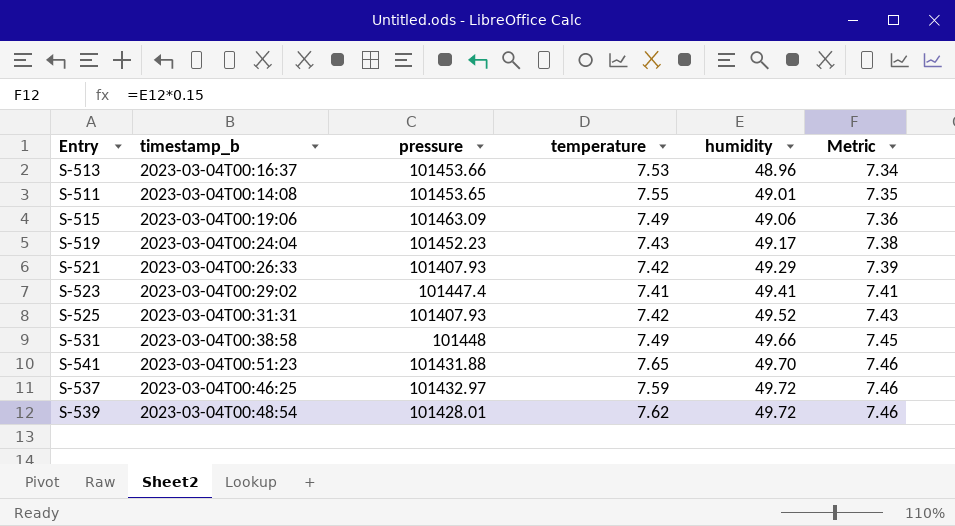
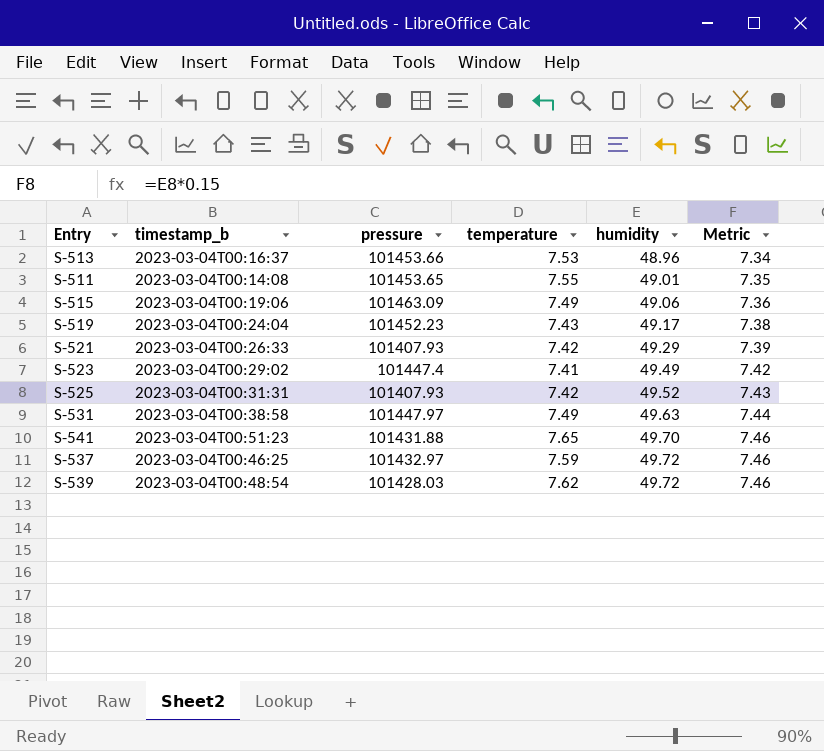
S-523 | humidity: 49.41 -> 49.49
S-523 | Metric: 7.41 -> 7.42
S-531 | pressure: 101448 -> 101447.97
S-531 | humidity: 49.66 -> 49.63
S-531 | Metric: 7.45 -> 7.44
S-539 | pressure: 101428.01 -> 101428.03

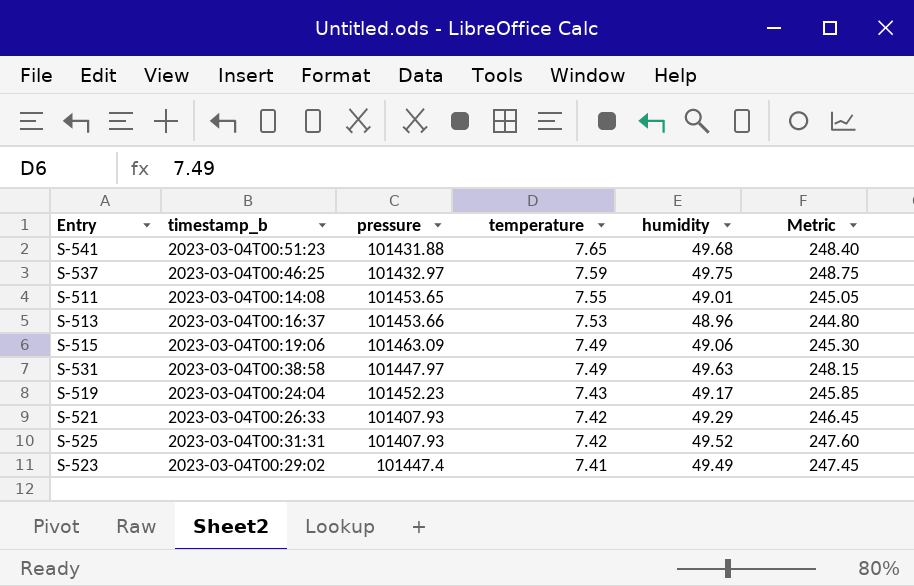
row order: humidity ascending -> temperature descending
column Metric | formula: [humidity] * 0.15 -> [humidity] * 5
row S-539: 2023-03-04T00:48:54 | 101428.03 | 7.62 | 49.72 | 7.46 -> none
S-541 | humidity: 49.70 -> 49.68
S-537 | humidity: 49.72 -> 49.75

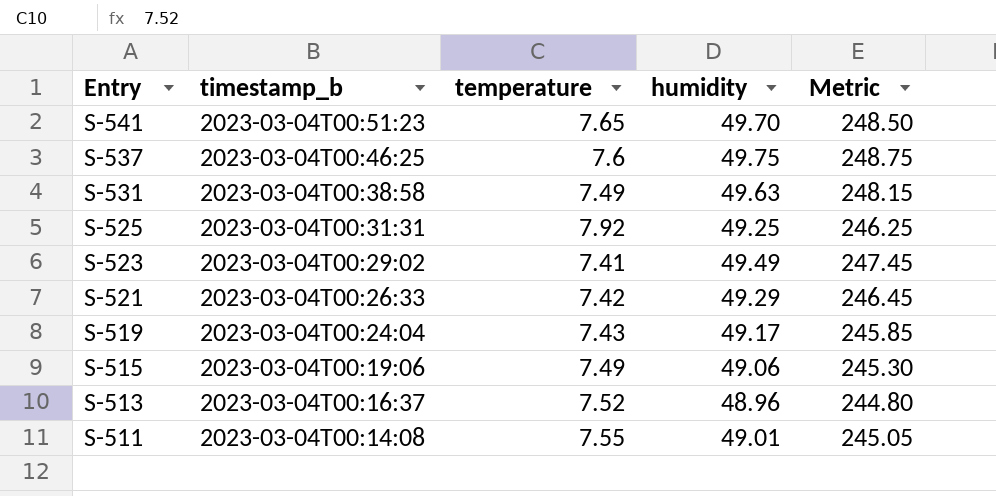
row order: temperature descending -> Entry descending
column pressure | position: 3 -> none
S-541 | humidity: 49.68 -> 49.70
S-541 | Metric: 248.40 -> 248.50
S-537 | temperature: 7.59 -> 7.6
S-525 | temperature: 7.42 -> 7.92
S-525 | humidity: 49.52 -> 49.25
S-525 | Metric: 247.60 -> 246.25
S-513 | temperature: 7.53 -> 7.52

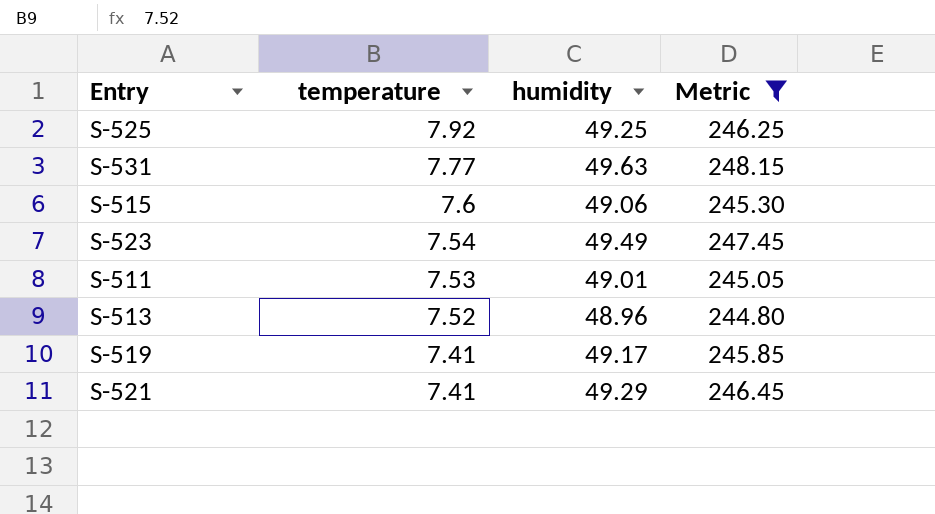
filter: none -> Metric <= 248.15
row order: Entry descending -> temperature descending
column timestamp_b | position: 2 -> none
S-531 | temperature: 7.49 -> 7.77
S-515 | temperature: 7.49 -> 7.6
S-523 | temperature: 7.41 -> 7.54
S-511 | temperature: 7.55 -> 7.53
S-519 | temperature: 7.43 -> 7.41
S-521 | temperature: 7.42 -> 7.41

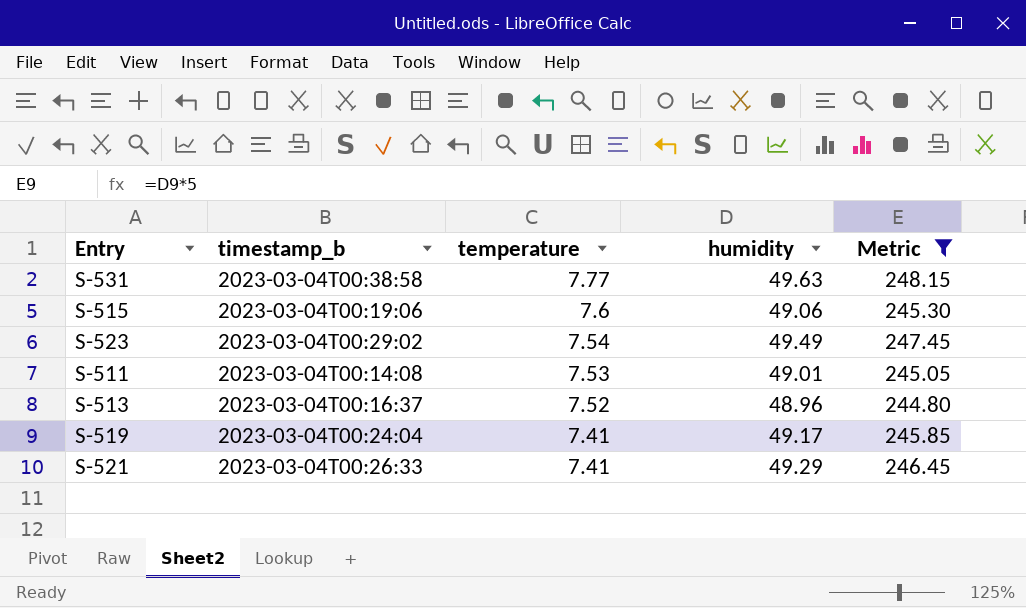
column timestamp_b | position: none -> 2
row S-525: 7.92 | 49.25 | 246.25 -> none

